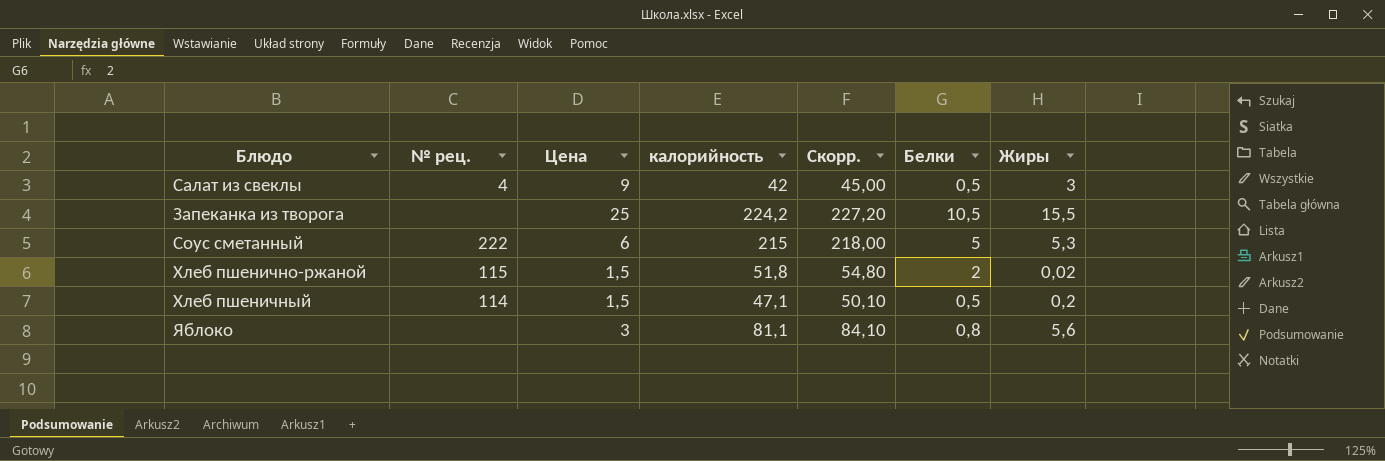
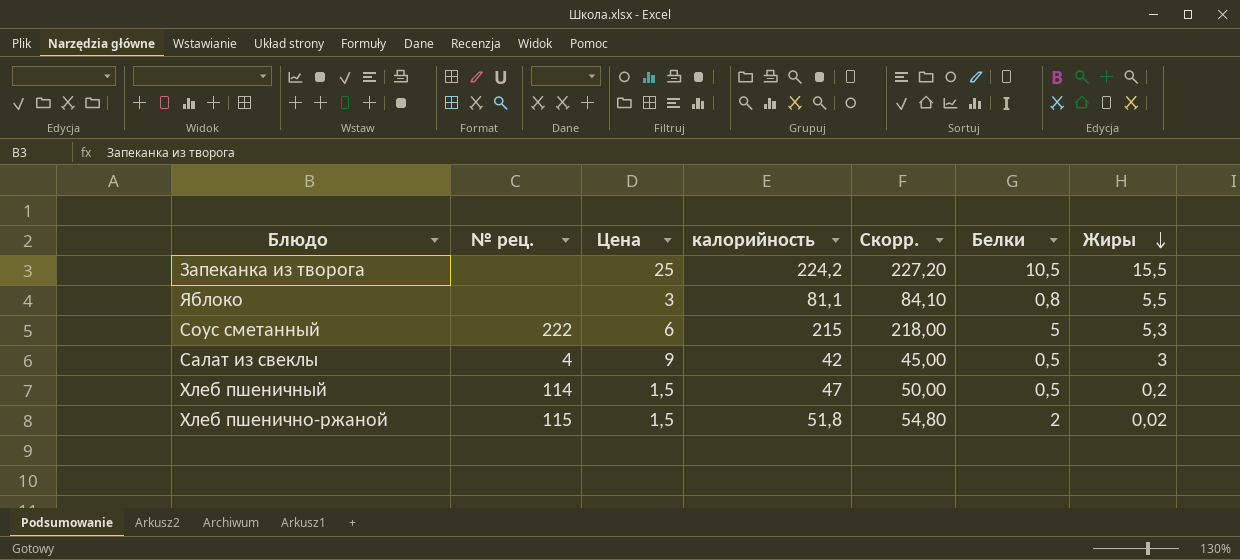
row order: none -> Жиры descending
Яблоко | Жиры: 5,6 -> 5,5
Хлеб пшеничный | калорийность: 47,1 -> 47
Хлеб пшеничный | Скорр.: 50,10 -> 50,00

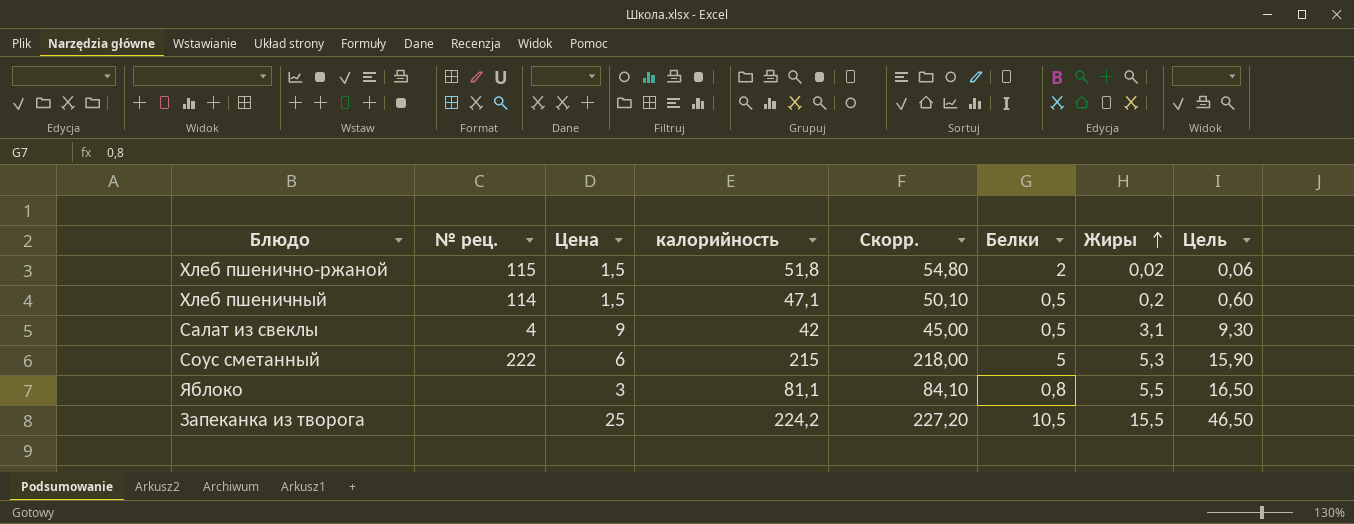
row order: Жиры descending -> Жиры ascending
column Цель | formula: none -> [Жиры] * 3
Хлеб пшеничный | калорийность: 47 -> 47,1
Хлеб пшеничный | Скорр.: 50,00 -> 50,10
Салат из свеклы | Жиры: 3 -> 3,1

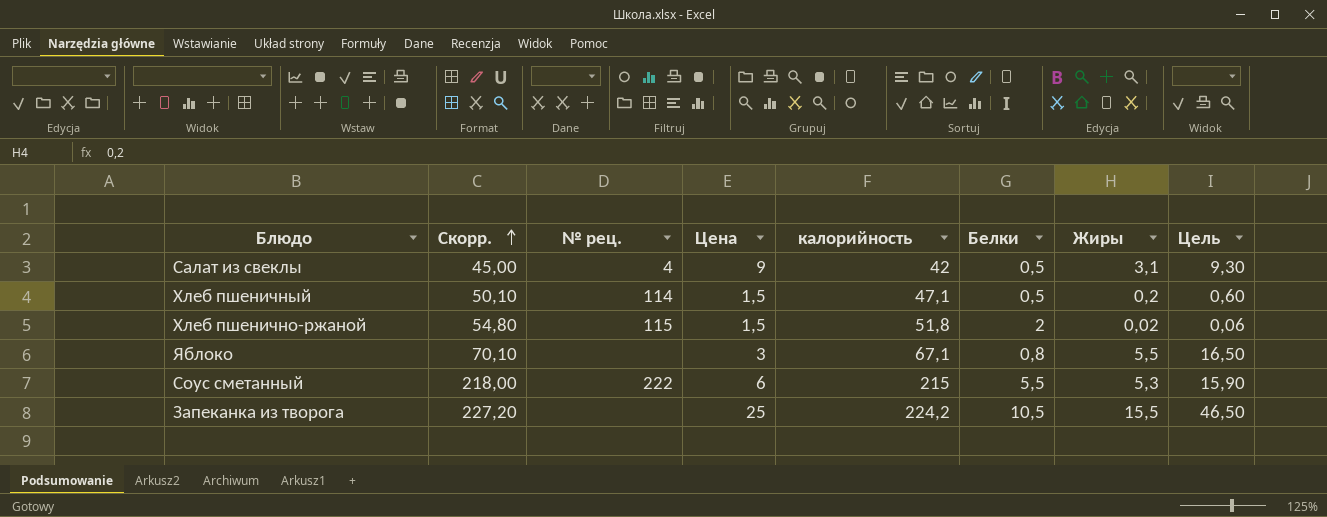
row order: Жиры ascending -> Скорр. ascending
column Скорр. | position: 5 -> 2
Яблоко | Скорр.: 84,10 -> 70,10
Яблоко | калорийность: 81,1 -> 67,1
Соус сметанный | Белки: 5 -> 5,5

